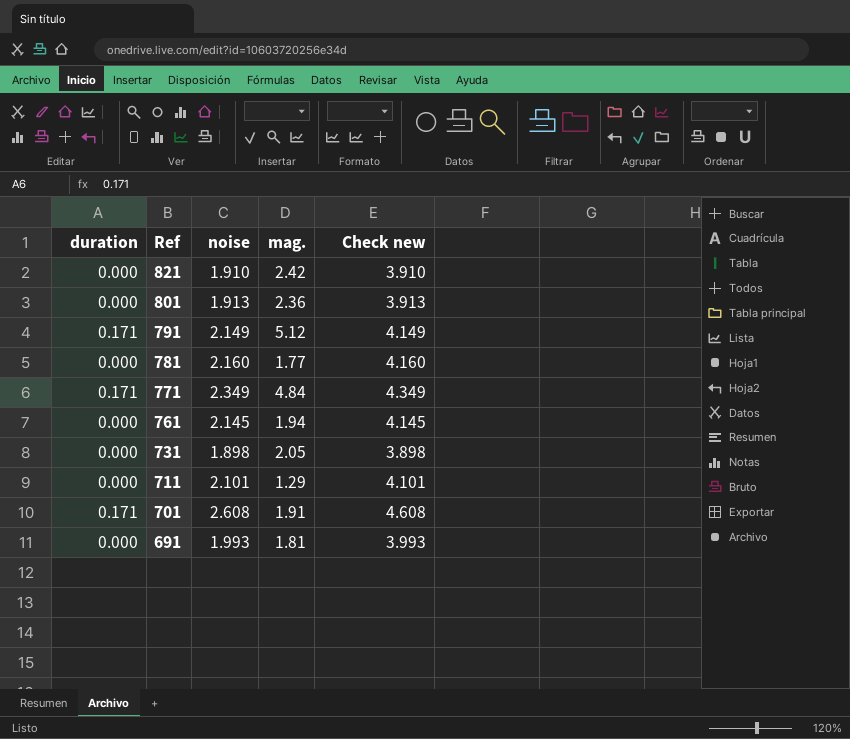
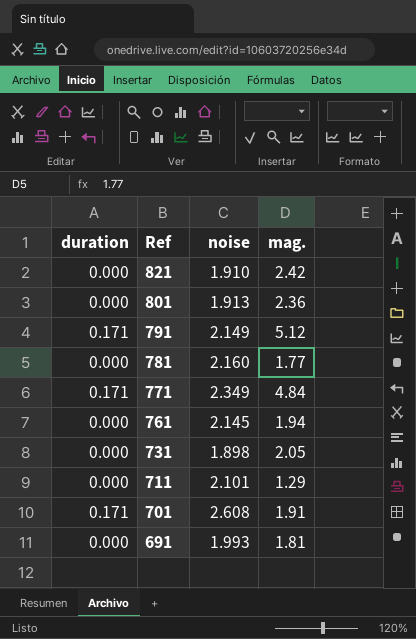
column Check new | formula: [noise] + 2 -> none

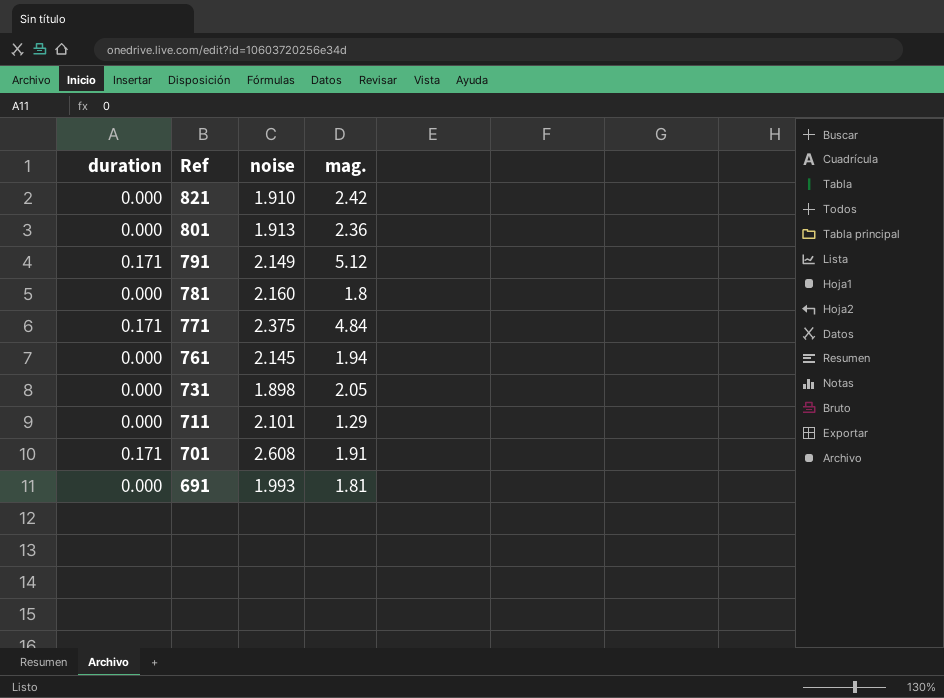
781 | mag.: 1.77 -> 1.8
771 | noise: 2.349 -> 2.375

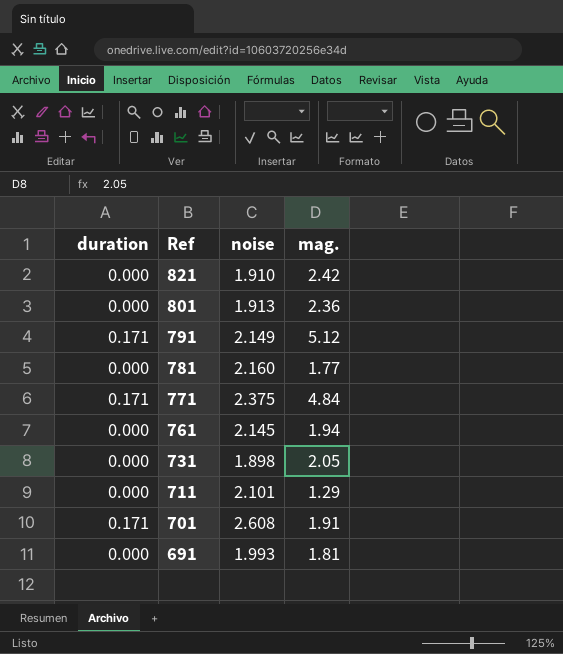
781 | mag.: 1.8 -> 1.77

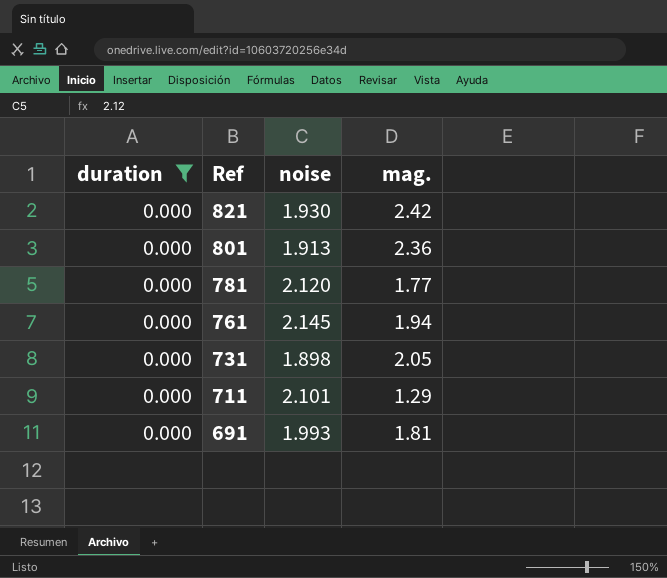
filter: none -> duration = 0.000
821 | noise: 1.910 -> 1.930
781 | noise: 2.160 -> 2.120

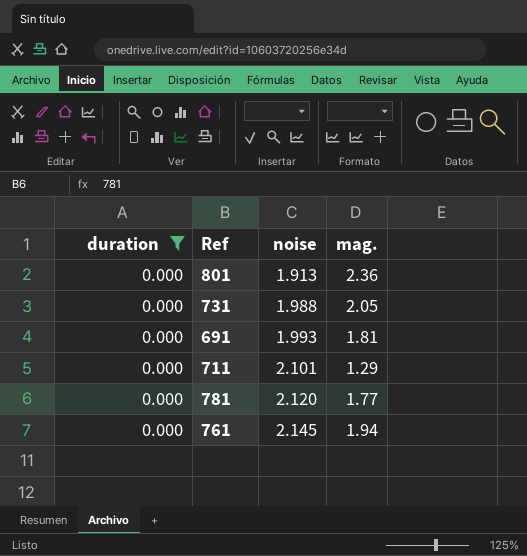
row order: Ref descending -> noise ascending
row 821: 0.000 | 1.930 | 2.42 -> none
731 | noise: 1.898 -> 1.988

